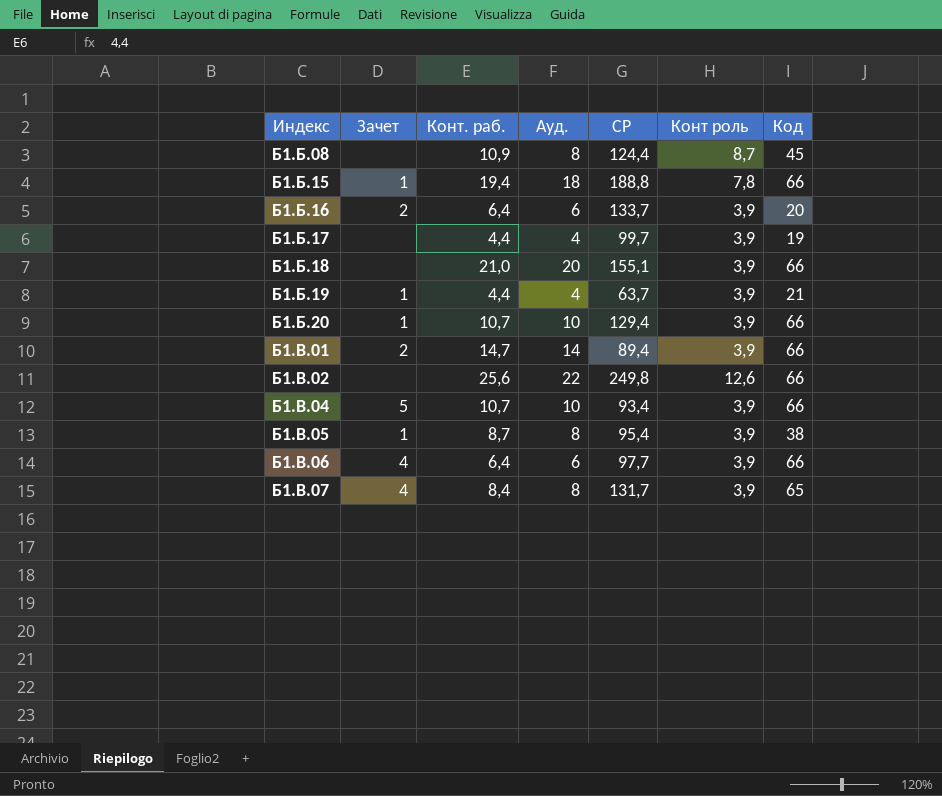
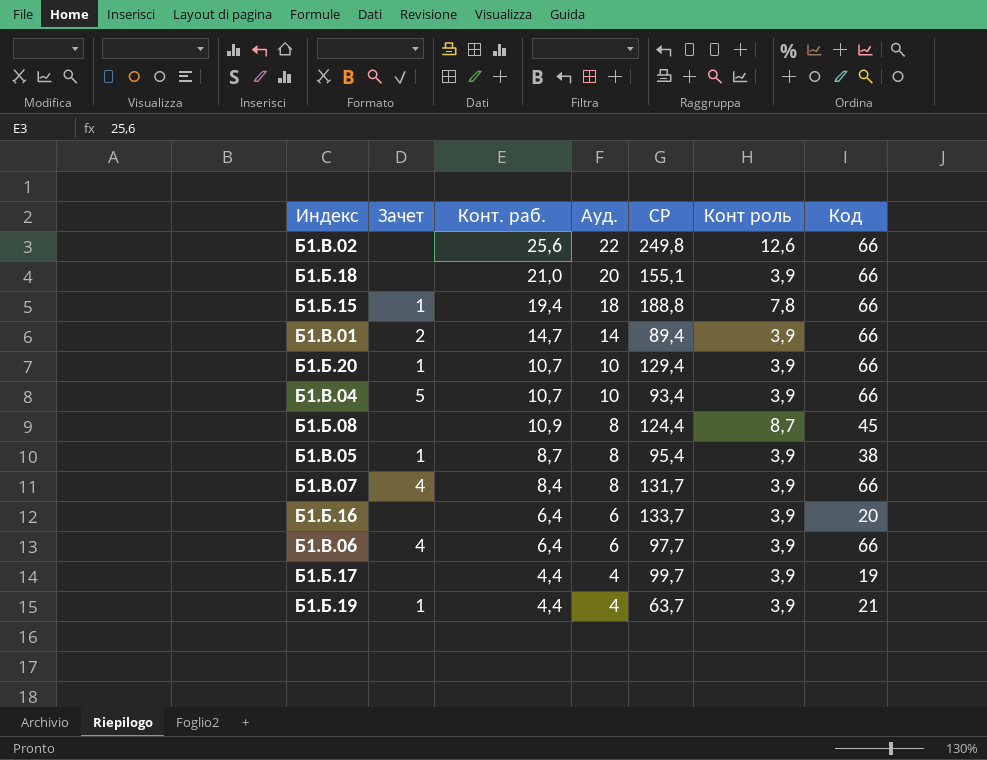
row order: Индекс ascending -> Ауд. descending
Б1.В.07 | Код: 65 -> 66
Б1.Б.16 | Зачет: 2 -> none

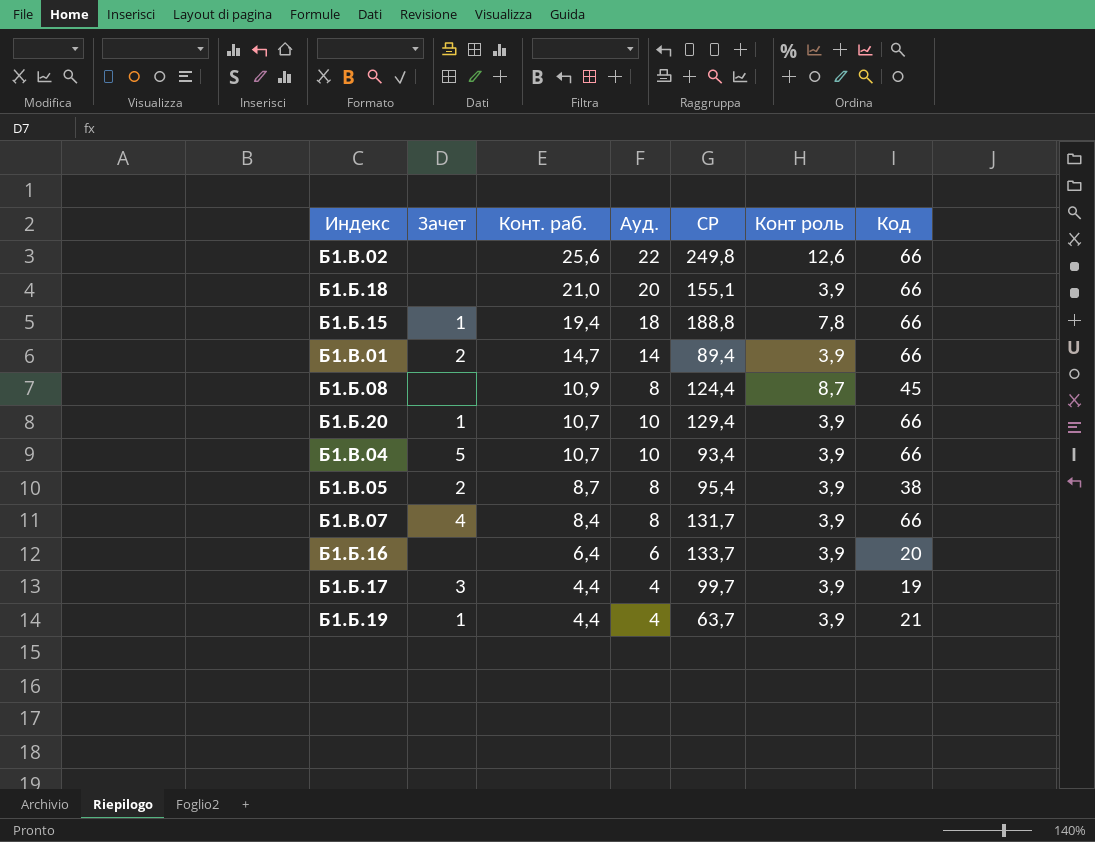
row order: Ауд. descending -> Конт. раб. descending
row Б1.В.06: 4 | 6,4 | 6 | 97,7 | 3,9 | 66 -> none
Б1.В.05 | Зачет: 1 -> 2
Б1.Б.17 | Зачет: none -> 3

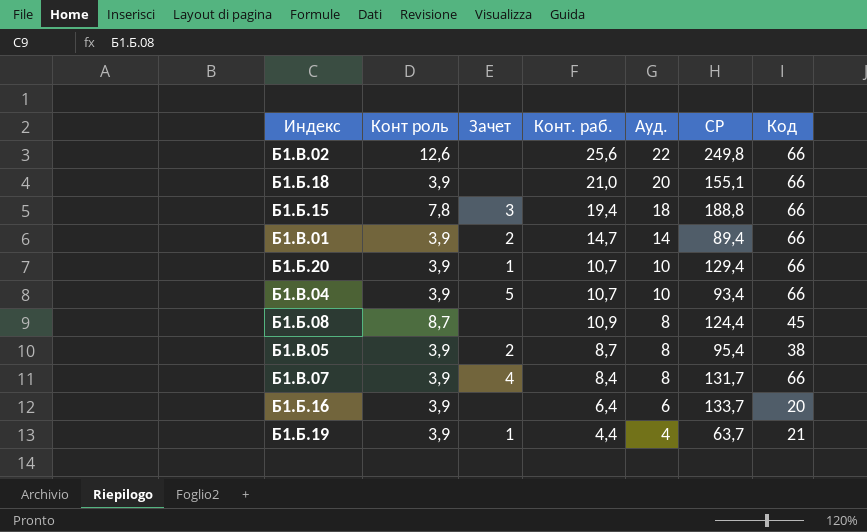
row order: Конт. раб. descending -> Ауд. descending
column Конт роль | position: 6 -> 2
row Б1.Б.17: 3 | 4,4 | 4 | 99,7 | 3,9 | 19 -> none
Б1.Б.15 | Зачет: 1 -> 3

